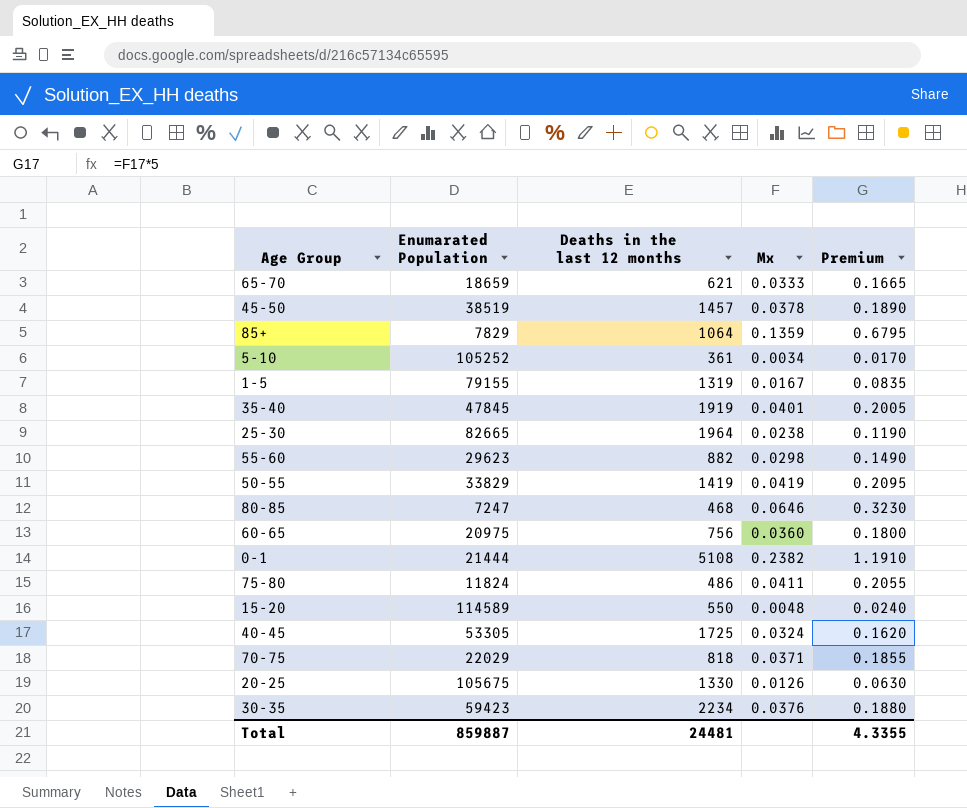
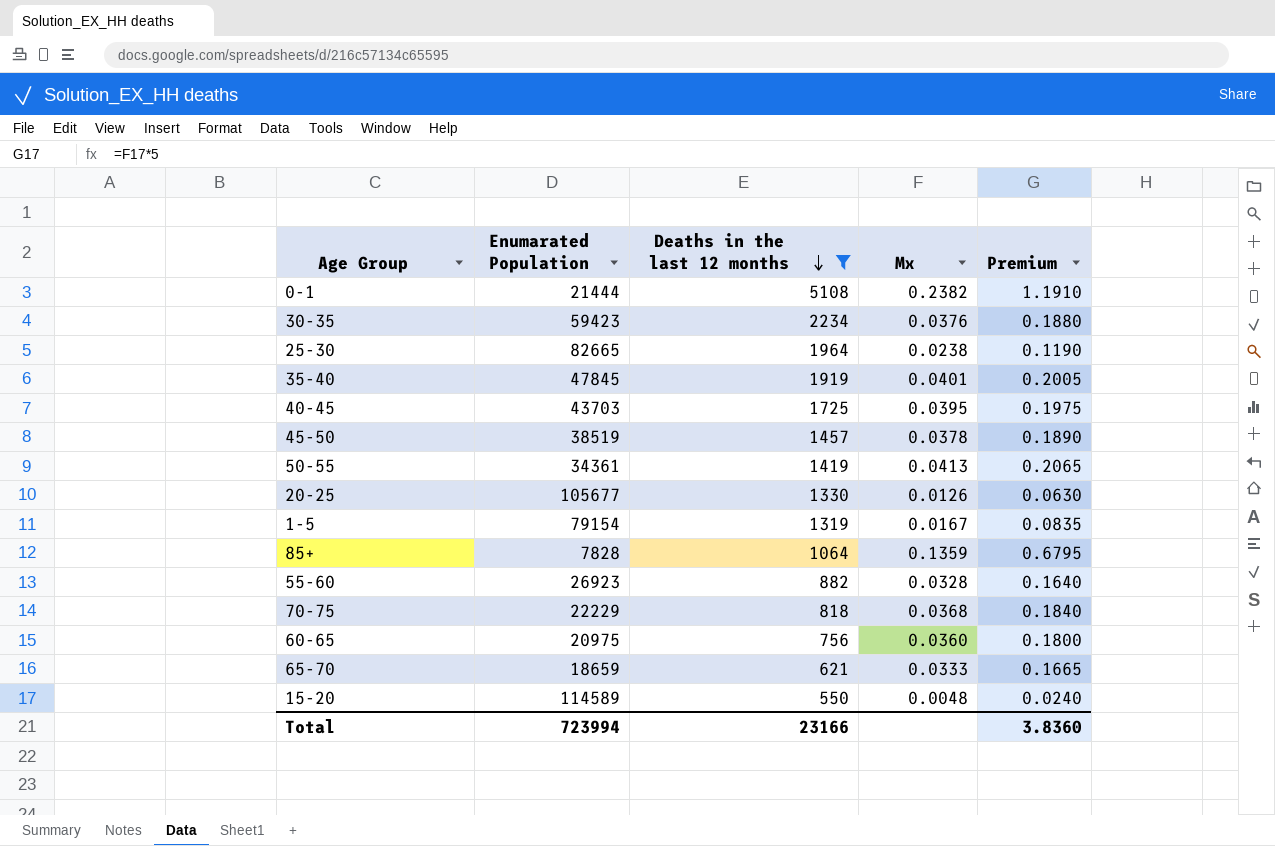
filter: none -> Deaths in the last 12 months >= 550
row order: none -> Deaths in the last 12 months descending
40-45 | Enumarated Population: 53305 -> 43703
40-45 | Mx: 0.0324 -> 0.0395
40-45 | Premium: 0.1620 -> 0.1975
50-55 | Enumarated Population: 33829 -> 34361
50-55 | Mx: 0.0419 -> 0.0413
50-55 | Premium: 0.2095 -> 0.2065
20-25 | Enumarated Population: 105675 -> 105677
1-5 | Enumarated Population: 79155 -> 79154
85+ | Enumarated Population: 7829 -> 7828
55-60 | Enumarated Population: 29623 -> 26923
55-60 | Mx: 0.0298 -> 0.0328
55-60 | Premium: 0.1490 -> 0.1640
70-75 | Enumarated Population: 22029 -> 22229
70-75 | Mx: 0.0371 -> 0.0368
70-75 | Premium: 0.1855 -> 0.1840
Total | Enumarated Population: 859887 -> 723994
Total | Deaths in the last 12 months: 24481 -> 23166
Total | Premium: 4.3355 -> 3.8360

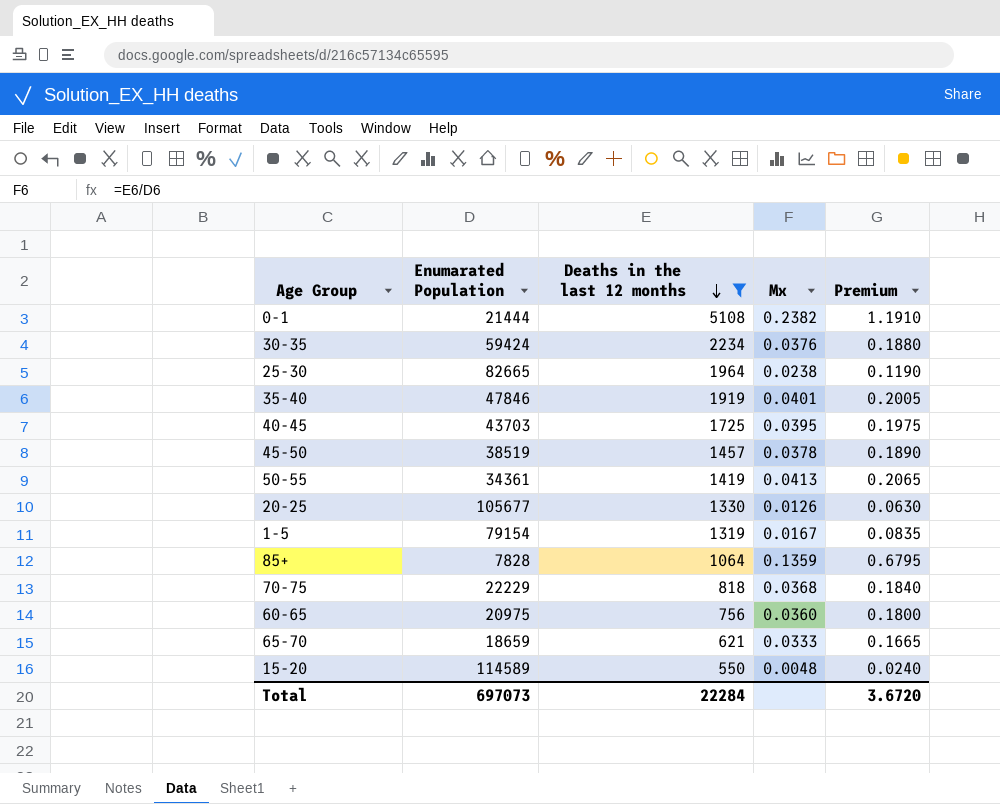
row 55-60: 26923 | 882 | 0.0328 | 0.1640 -> none
30-35 | Enumarated Population: 59423 -> 59424
35-40 | Enumarated Population: 47845 -> 47846
Total | Enumarated Population: 723994 -> 697073
Total | Deaths in the last 12 months: 23166 -> 22284
Total | Premium: 3.8360 -> 3.6720

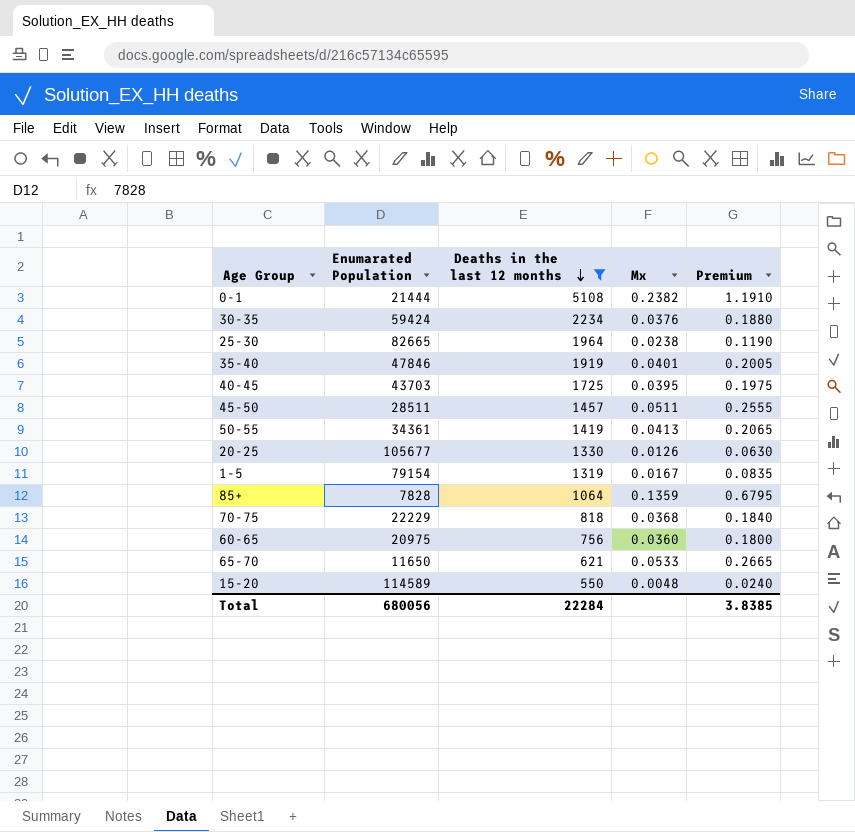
45-50 | Enumarated Population: 38519 -> 28511
45-50 | Mx: 0.0378 -> 0.0511
45-50 | Premium: 0.1890 -> 0.2555
65-70 | Enumarated Population: 18659 -> 11650
65-70 | Mx: 0.0333 -> 0.0533
65-70 | Premium: 0.1665 -> 0.2665
Total | Enumarated Population: 697073 -> 680056
Total | Premium: 3.6720 -> 3.8385

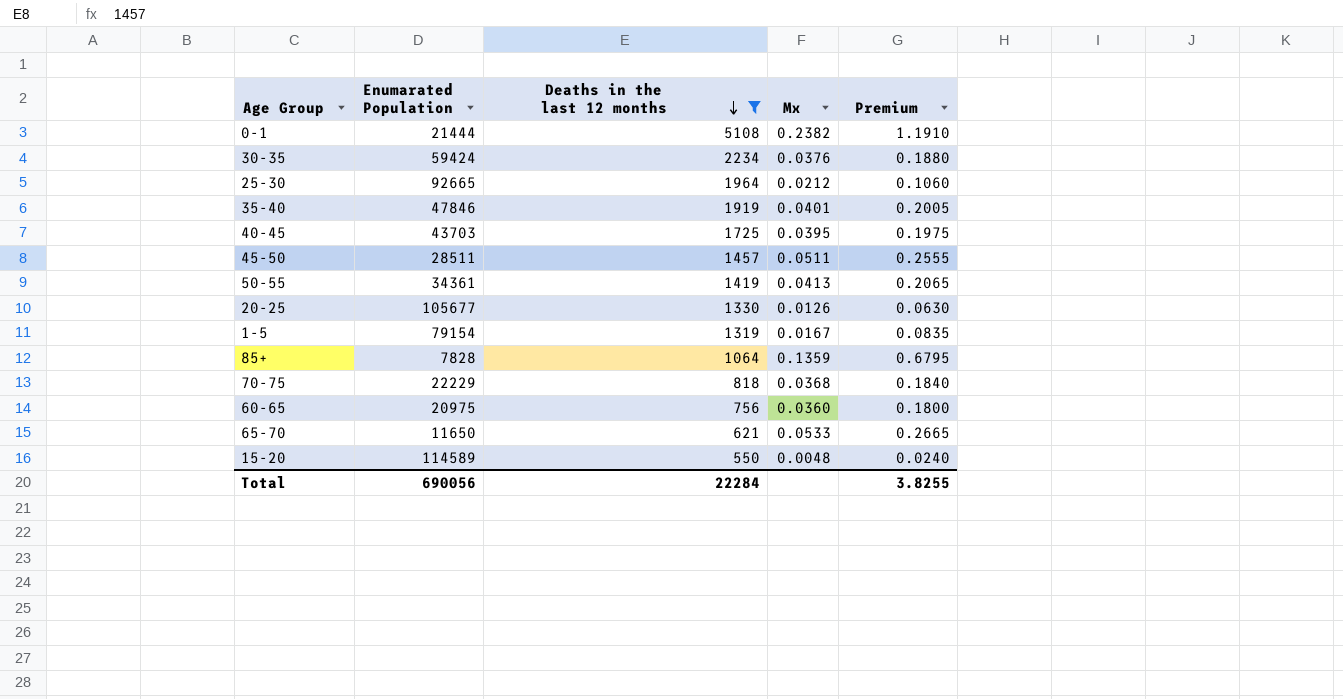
25-30 | Enumarated Population: 82665 -> 92665
25-30 | Mx: 0.0238 -> 0.0212
25-30 | Premium: 0.1190 -> 0.1060
Total | Enumarated Population: 680056 -> 690056
Total | Premium: 3.8385 -> 3.8255

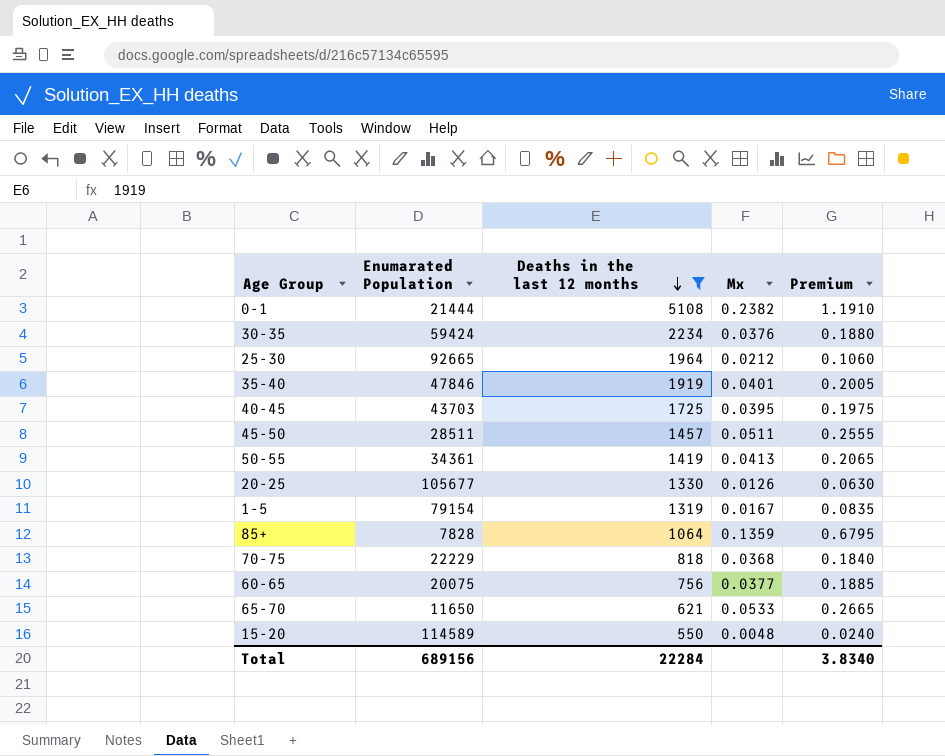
60-65 | Enumarated Population: 20975 -> 20075
60-65 | Mx: 0.0360 -> 0.0377
60-65 | Premium: 0.1800 -> 0.1885
Total | Enumarated Population: 690056 -> 689156
Total | Premium: 3.8255 -> 3.8340

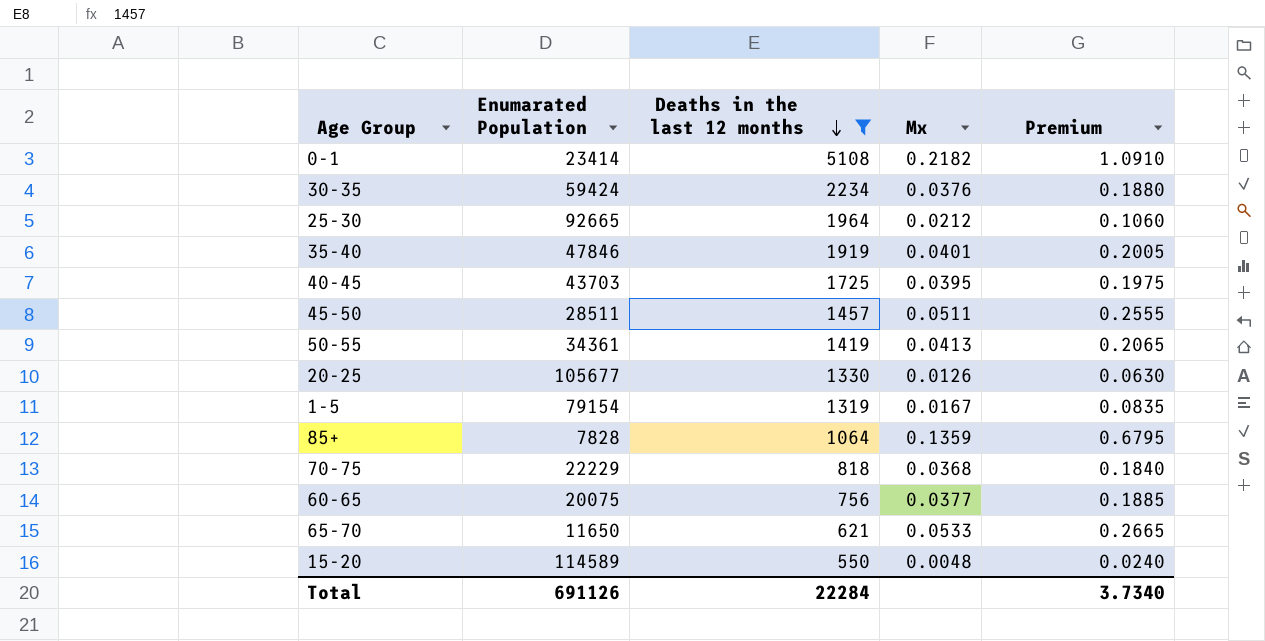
0-1 | Enumarated Population: 21444 -> 23414
0-1 | Mx: 0.2382 -> 0.2182
0-1 | Premium: 1.1910 -> 1.0910
Total | Enumarated Population: 689156 -> 691126
Total | Premium: 3.8340 -> 3.7340

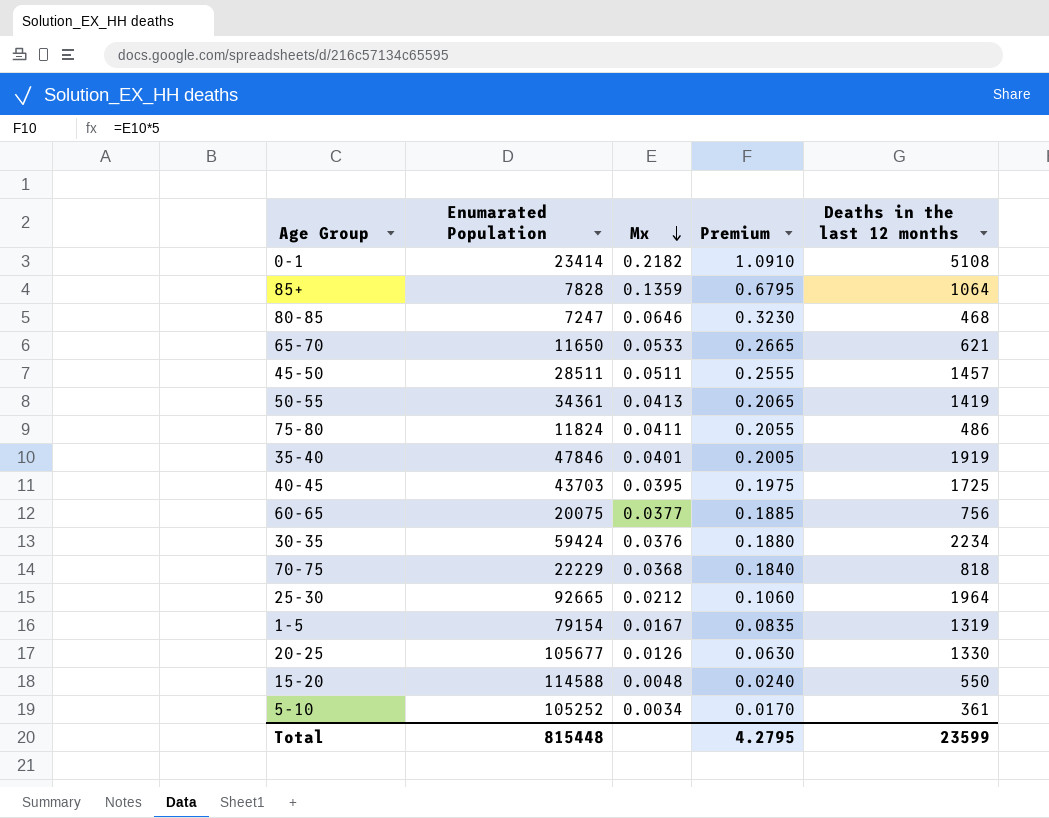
filter: Deaths in the last 12 months >= 550 -> none
row order: Deaths in the last 12 months descending -> Mx descending
column Deaths in the last 12 months | position: 3 -> 5
15-20 | Enumarated Population: 114589 -> 114588
Total | Enumarated Population: 691126 -> 815448
Total | Premium: 3.7340 -> 4.2795
Total | Deaths in the last 12 months: 22284 -> 23599

